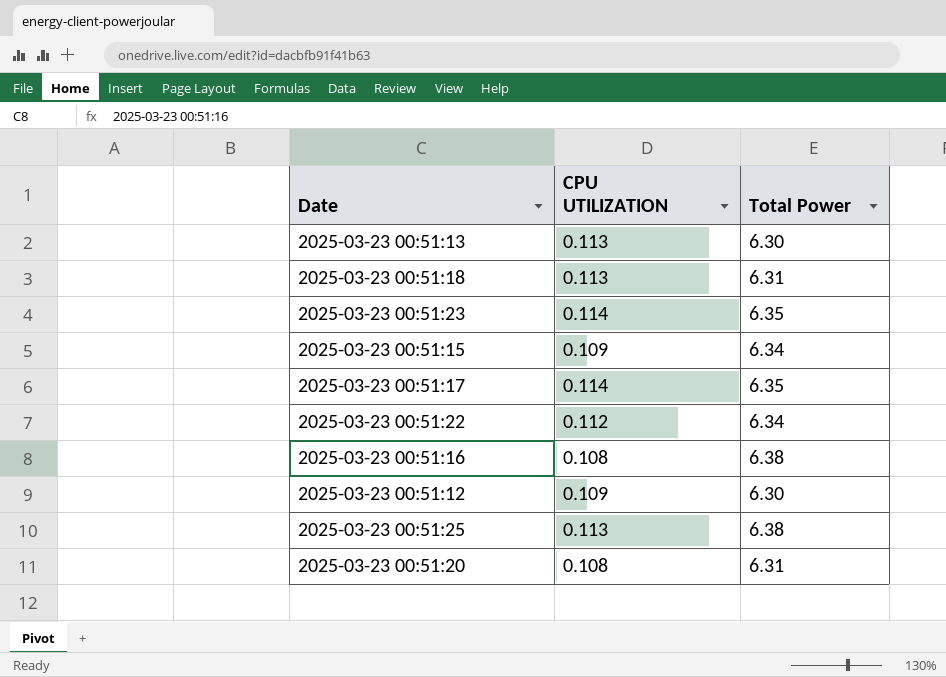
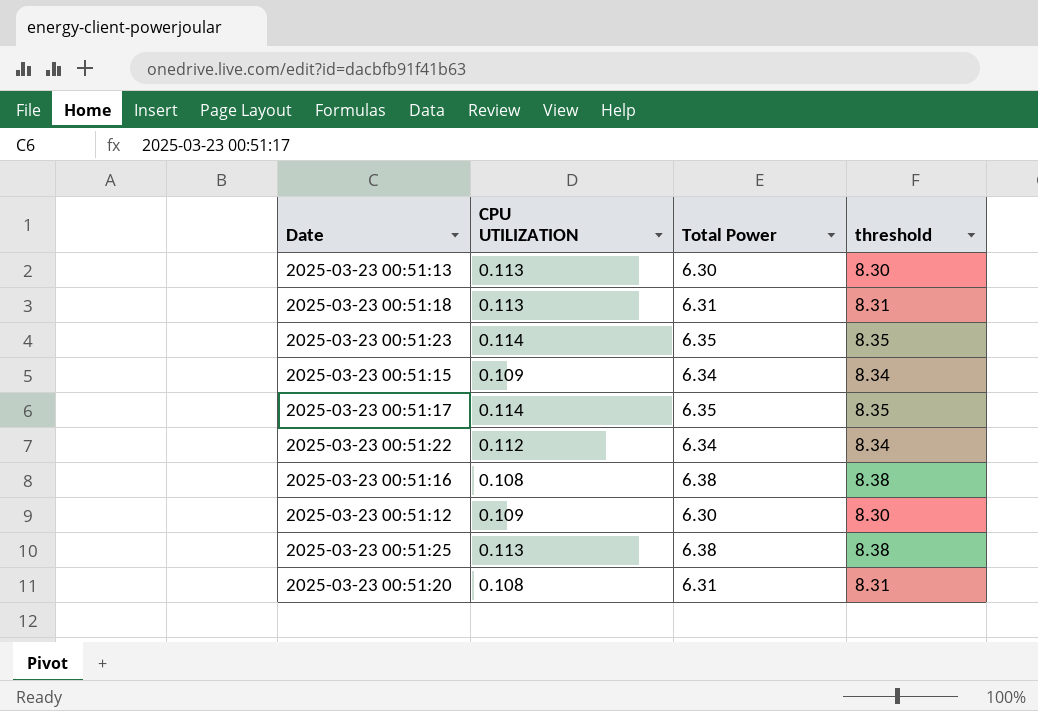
column threshold | formula: none -> [Total Power] + 2

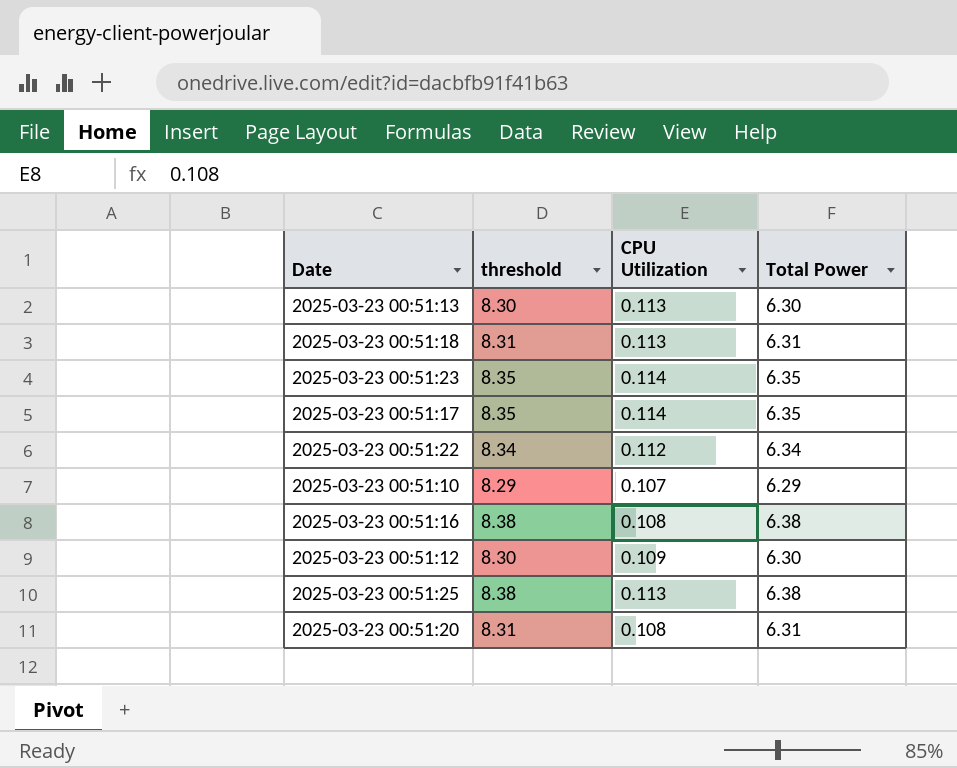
column threshold | position: 4 -> 2
column name: CPU UTILIZATION -> CPU Utilization
row 2025-03-23 00:51:15: 0.109 | 6.34 | 8.34 -> none
row 2025-03-23 00:51:10: none -> 8.29 | 0.107 | 6.29

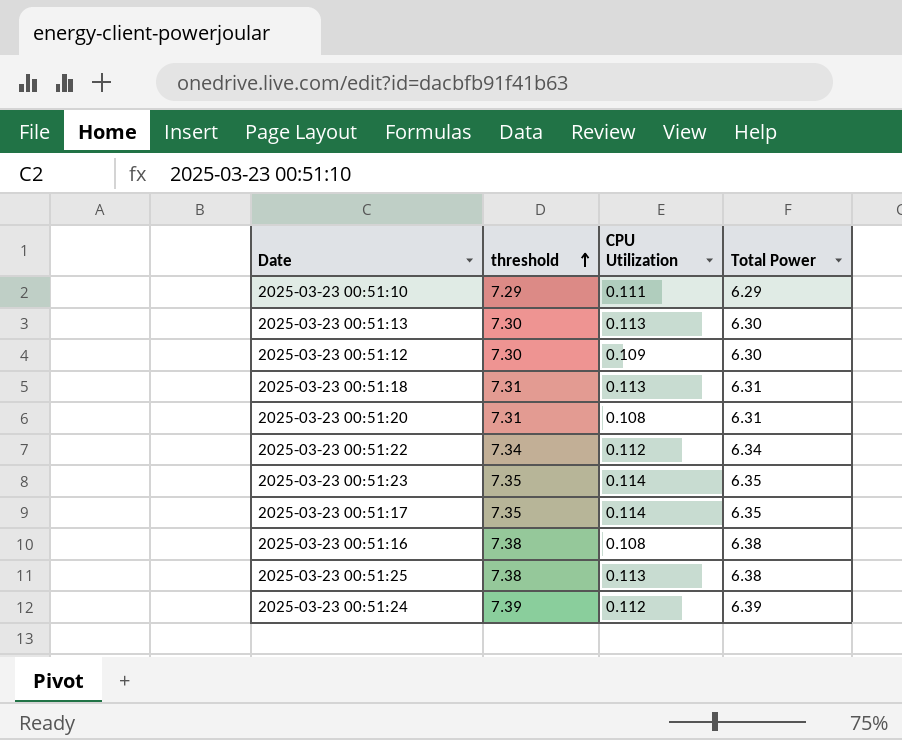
row order: none -> threshold ascending
column threshold | formula: [Total Power] + 2 -> [Total Power] + 1
2025-03-23 00:51:10 | CPU Utilization: 0.107 -> 0.111
row 2025-03-23 00:51:24: none -> 7.39 | 0.112 | 6.39

